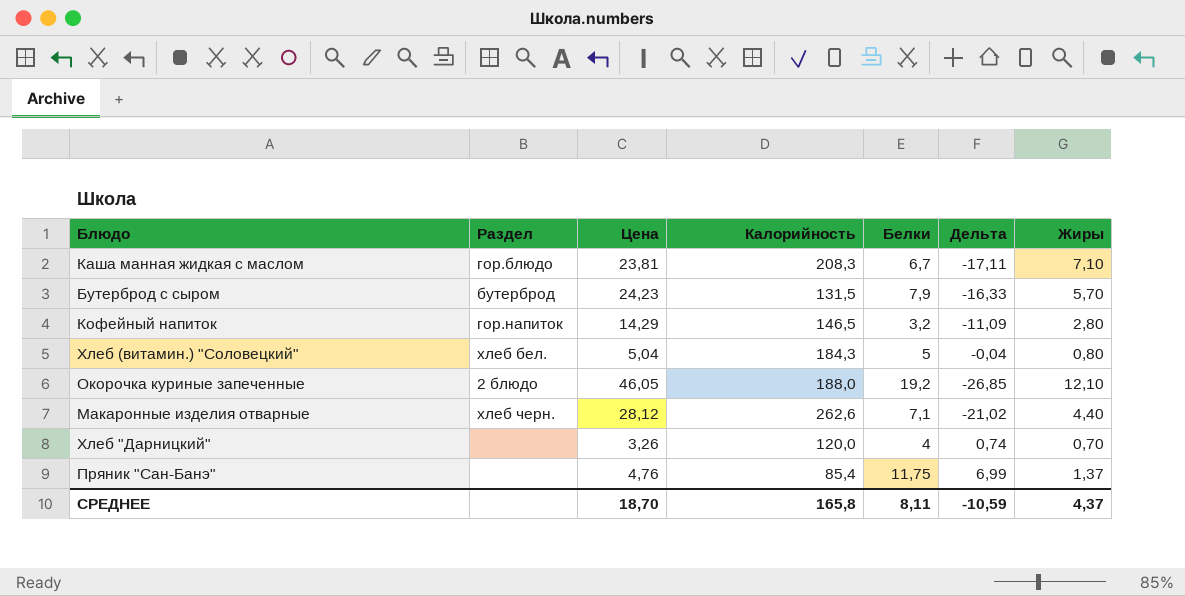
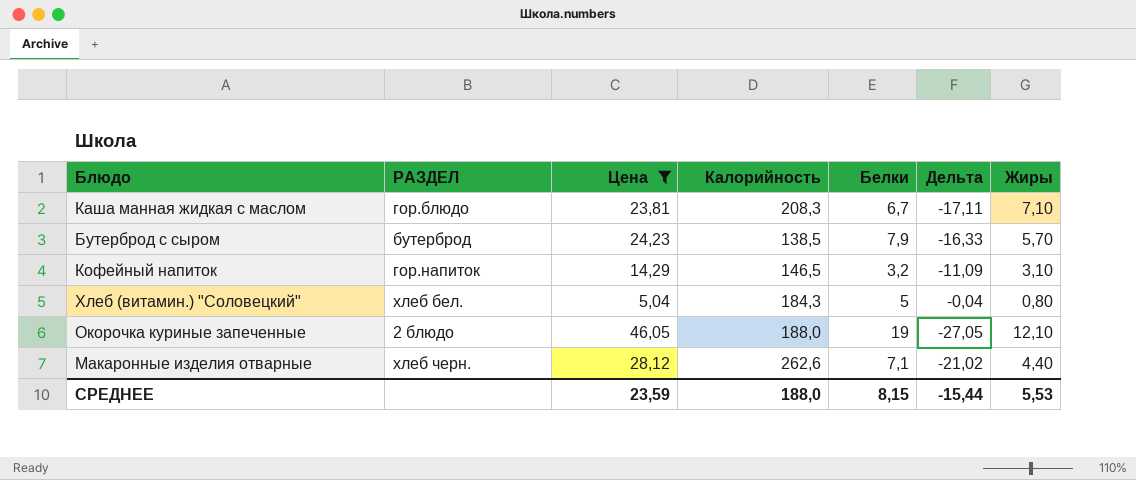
filter: none -> Цена >= 5,04
column name: Раздел -> РАЗДЕЛ
Бутерброд с сыром | Калорийность: 131,5 -> 138,5
Кофейный напиток | Жиры: 2,80 -> 3,10
Окорочка куриные запеченные | Белки: 19,2 -> 19
Окорочка куриные запеченные | Дельта: -26,85 -> -27,05
СРЕДНЕЕ | Цена: 18,70 -> 23,59
СРЕДНЕЕ | Калорийность: 165,8 -> 188,0
СРЕДНЕЕ | Белки: 8,11 -> 8,15
СРЕДНЕЕ | Дельта: -10,59 -> -15,44
СРЕДНЕЕ | Жиры: 4,37 -> 5,53

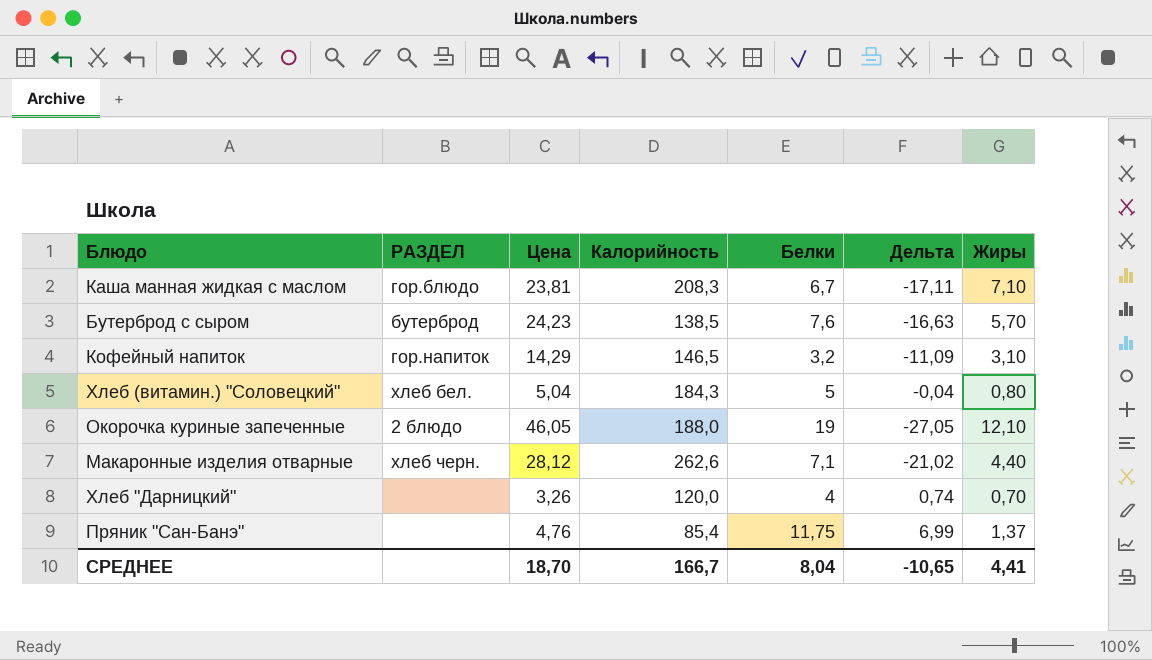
filter: Цена >= 5,04 -> none
Бутерброд с сыром | Белки: 7,9 -> 7,6
Бутерброд с сыром | Дельта: -16,33 -> -16,63
СРЕДНЕЕ | Цена: 23,59 -> 18,70
СРЕДНЕЕ | Калорийность: 188,0 -> 166,7
СРЕДНЕЕ | Белки: 8,15 -> 8,04
СРЕДНЕЕ | Дельта: -15,44 -> -10,65
СРЕДНЕЕ | Жиры: 5,53 -> 4,41

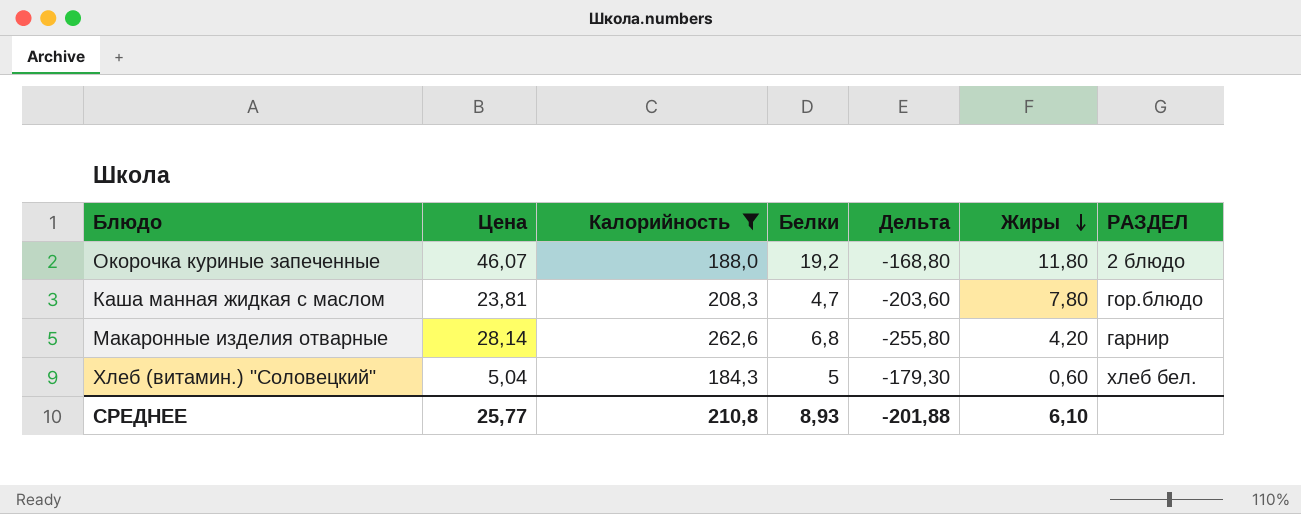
filter: none -> Калорийность >= 184,3
row order: none -> Жиры descending
column Дельта | formula: [Белки] - [Цена] -> [Белки] - [Калорийность]
column РАЗДЕЛ | position: 2 -> 7
Окорочка куриные запеченные | Цена: 46,05 -> 46,07
Окорочка куриные запеченные | Белки: 19 -> 19,2
Окорочка куриные запеченные | Жиры: 12,10 -> 11,80
Каша манная жидкая с маслом | Белки: 6,7 -> 4,7
Каша манная жидкая с маслом | Жиры: 7,10 -> 7,80
Макаронные изделия отварные | Цена: 28,12 -> 28,14
Макаронные изделия отварные | Белки: 7,1 -> 6,8
Макаронные изделия отварные | Жиры: 4,40 -> 4,20
Макаронные изделия отварные | РАЗДЕЛ: хлеб черн. -> гарнир
Хлеб (витамин.) "Соловецкий" | Жиры: 0,80 -> 0,60
СРЕДНЕЕ | Цена: 18,70 -> 25,77
СРЕДНЕЕ | Калорийность: 166,7 -> 210,8
СРЕДНЕЕ | Белки: 8,04 -> 8,93
СРЕДНЕЕ | Дельта: -10,65 -> -201,88
СРЕДНЕЕ | Жиры: 4,41 -> 6,10

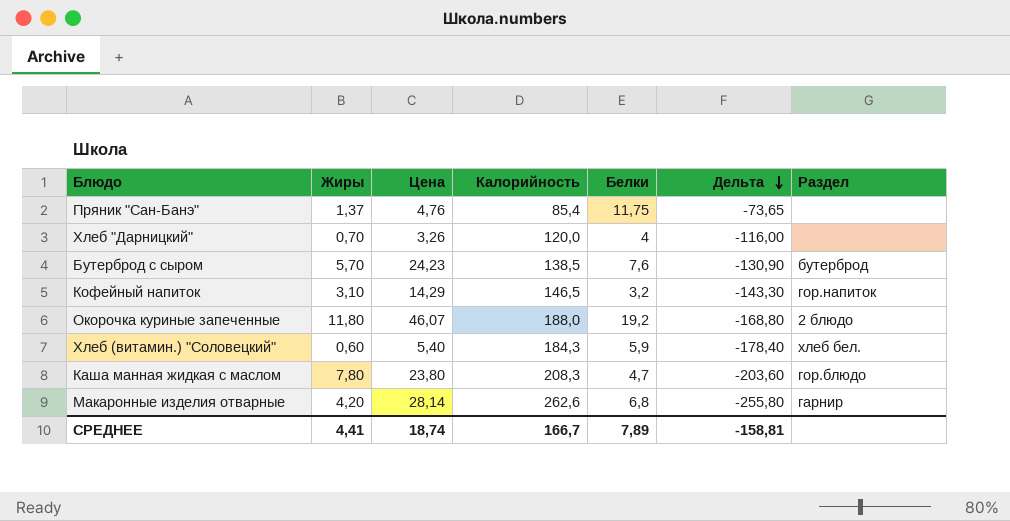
filter: Калорийность >= 184,3 -> none
row order: Жиры descending -> Дельта descending
column Жиры | position: 6 -> 2
column name: РАЗДЕЛ -> Раздел
Хлеб (витамин.) "Соловецкий" | Цена: 5,04 -> 5,40
Хлеб (витамин.) "Соловецкий" | Белки: 5 -> 5,9
Хлеб (витамин.) "Соловецкий" | Дельта: -179,30 -> -178,40
Каша манная жидкая с маслом | Цена: 23,81 -> 23,80
СРЕДНЕЕ | Жиры: 6,10 -> 4,41
СРЕДНЕЕ | Цена: 25,77 -> 18,74
СРЕДНЕЕ | Калорийность: 210,8 -> 166,7
СРЕДНЕЕ | Белки: 8,93 -> 7,89
СРЕДНЕЕ | Дельта: -201,88 -> -158,81

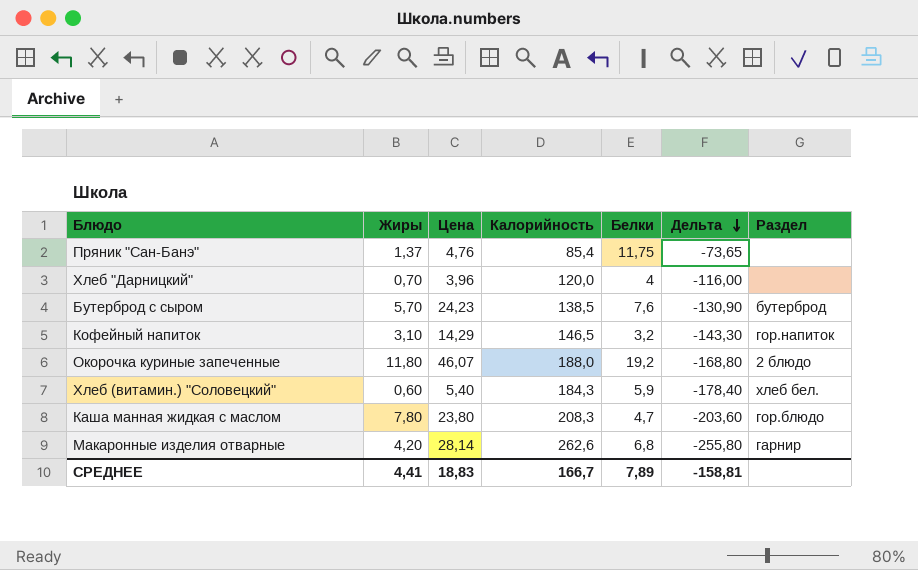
Хлеб "Дарницкий" | Цена: 3,26 -> 3,96
СРЕДНЕЕ | Цена: 18,74 -> 18,83

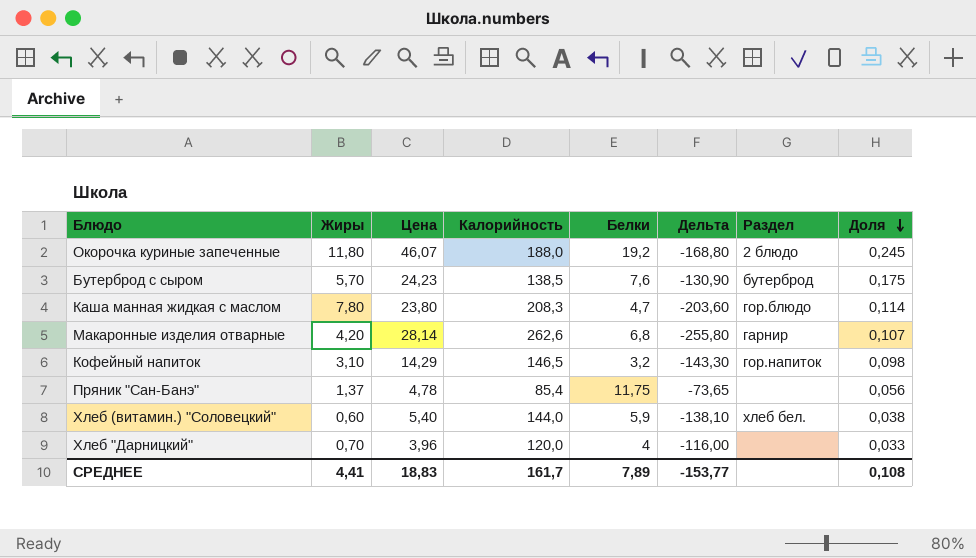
row order: Дельта descending -> Доля descending
column Доля | formula: none -> [Цена] / [Калорийность]
Пряник "Сан-Банэ" | Цена: 4,76 -> 4,78
Хлеб (витамин.) "Соловецкий" | Калорийность: 184,3 -> 144,0
Хлеб (витамин.) "Соловецкий" | Дельта: -178,40 -> -138,10
СРЕДНЕЕ | Калорийность: 166,7 -> 161,7
СРЕДНЕЕ | Дельта: -158,81 -> -153,77

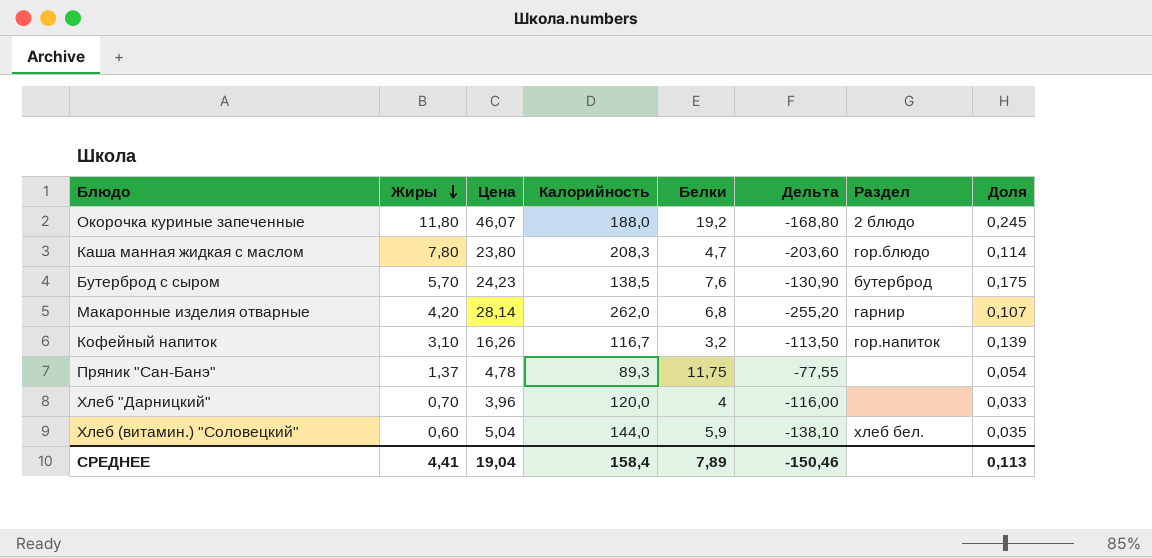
row order: Доля descending -> Жиры descending
Макаронные изделия отварные | Калорийность: 262,6 -> 262,0
Макаронные изделия отварные | Дельта: -255,80 -> -255,20
Кофейный напиток | Цена: 14,29 -> 16,26
Кофейный напиток | Калорийность: 146,5 -> 116,7
Кофейный напиток | Дельта: -143,30 -> -113,50
Кофейный напиток | Доля: 0,098 -> 0,139
Пряник "Сан-Банэ" | Калорийность: 85,4 -> 89,3
Пряник "Сан-Банэ" | Дельта: -73,65 -> -77,55
Пряник "Сан-Банэ" | Доля: 0,056 -> 0,054
Хлеб (витамин.) "Соловецкий" | Цена: 5,40 -> 5,04
Хлеб (витамин.) "Соловецкий" | Доля: 0,038 -> 0,035
СРЕДНЕЕ | Цена: 18,83 -> 19,04
СРЕДНЕЕ | Калорийность: 161,7 -> 158,4
СРЕДНЕЕ | Дельта: -153,77 -> -150,46
СРЕДНЕЕ | Доля: 0,108 -> 0,113

